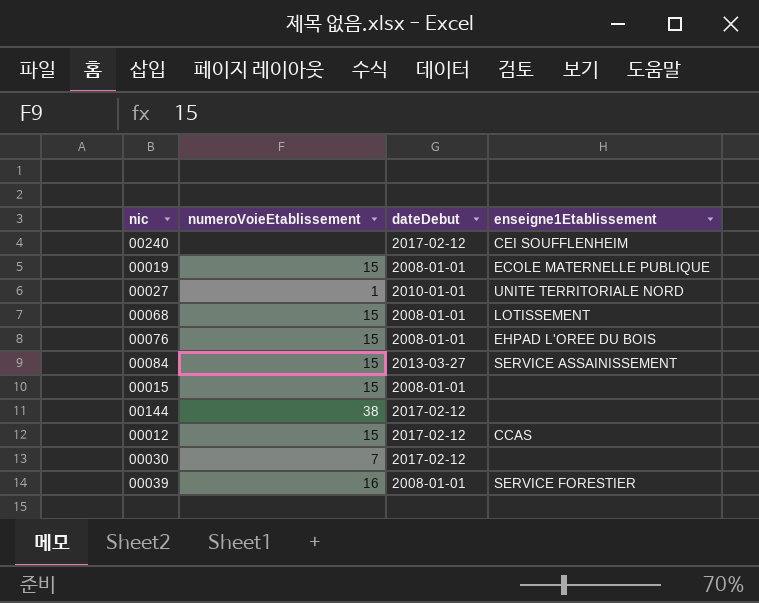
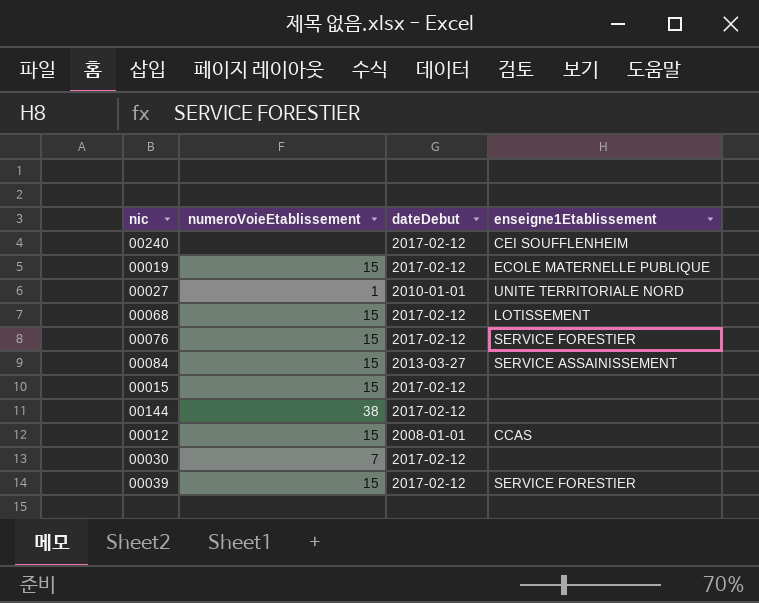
00019 | dateDebut: 2008-01-01 -> 2017-02-12
00068 | dateDebut: 2008-01-01 -> 2017-02-12
00076 | dateDebut: 2008-01-01 -> 2017-02-12
00076 | enseigne1Etablissement: EHPAD L'OREE DU BOIS -> SERVICE FORESTIER
00015 | dateDebut: 2008-01-01 -> 2017-02-12
00012 | dateDebut: 2017-02-12 -> 2008-01-01
00039 | numeroVoieEtablissement: 16 -> 15
00039 | dateDebut: 2008-01-01 -> 2017-02-12

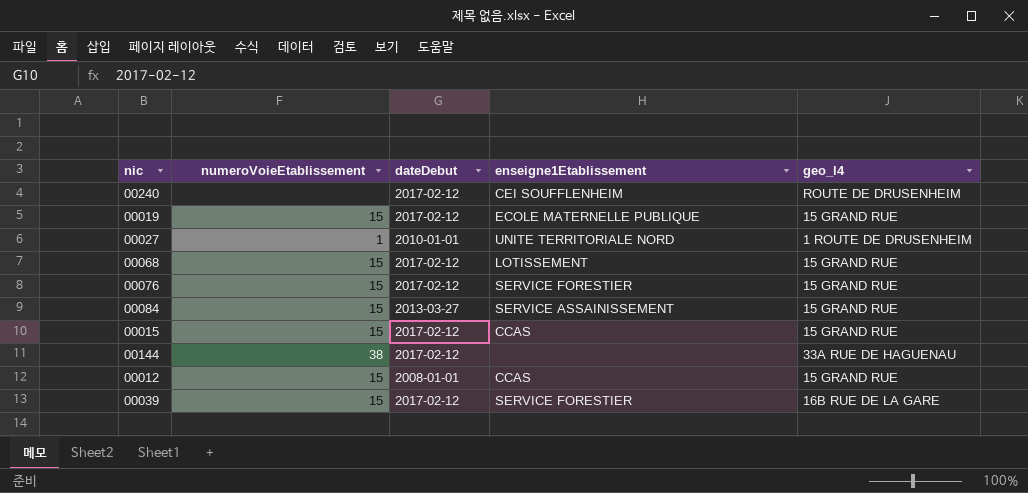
column geo_l4 | position: none -> 5
row 00030: 7 | 2017-02-12 | none -> none
00015 | enseigne1Etablissement: none -> CCAS

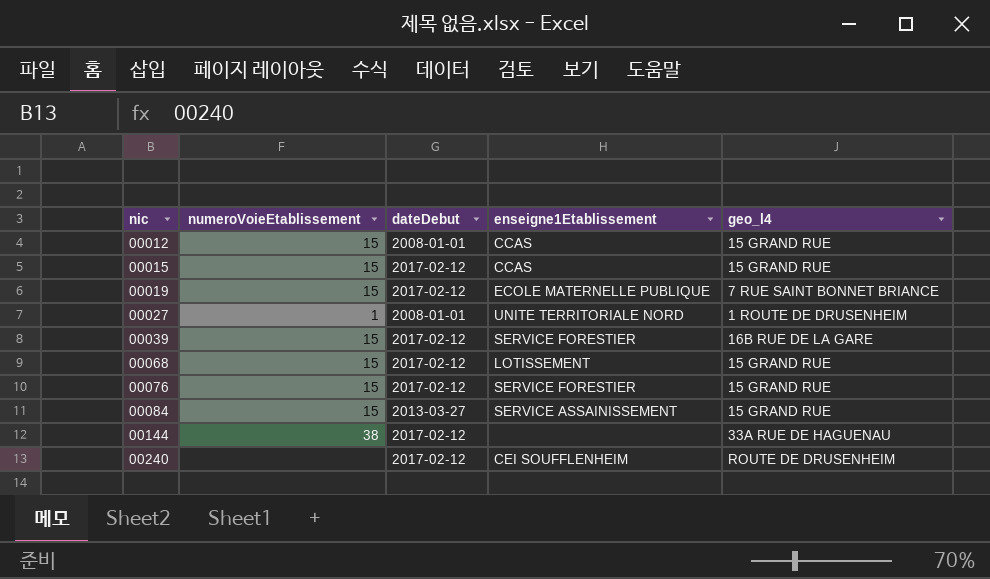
row order: none -> nic ascending
00019 | geo_l4: 15 GRAND RUE -> 7 RUE SAINT BONNET BRIANCE
00027 | dateDebut: 2010-01-01 -> 2008-01-01

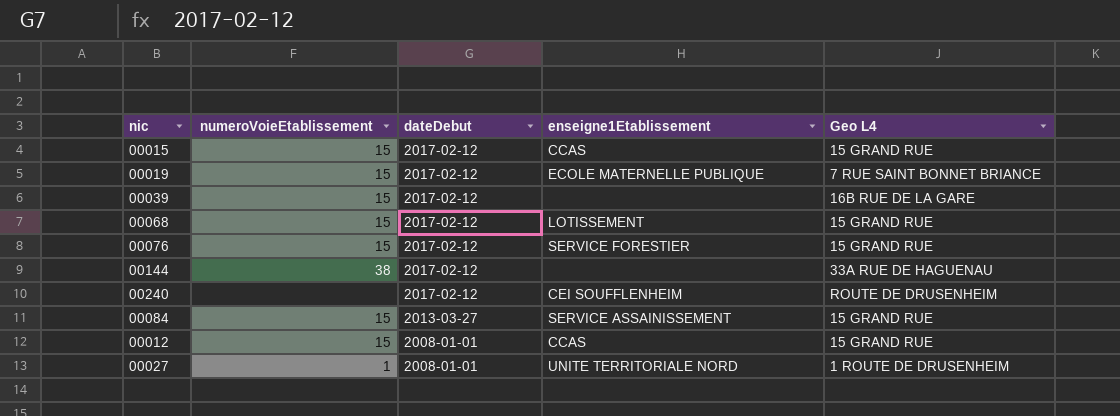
row order: nic ascending -> dateDebut descending
column name: geo_l4 -> Geo L4
00039 | enseigne1Etablissement: SERVICE FORESTIER -> none

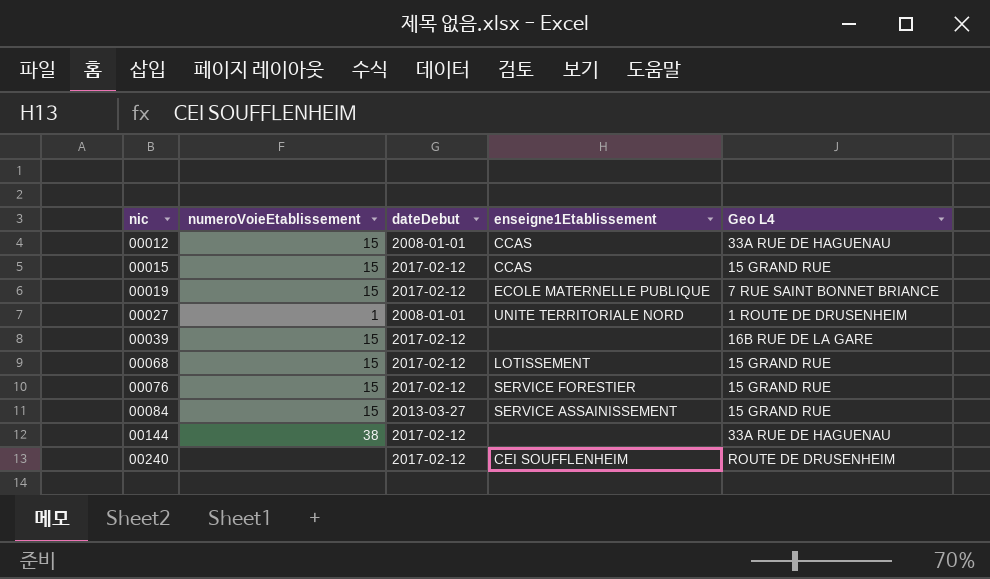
row order: dateDebut descending -> nic ascending
00012 | Geo L4: 15 GRAND RUE -> 33A RUE DE HAGUENAU

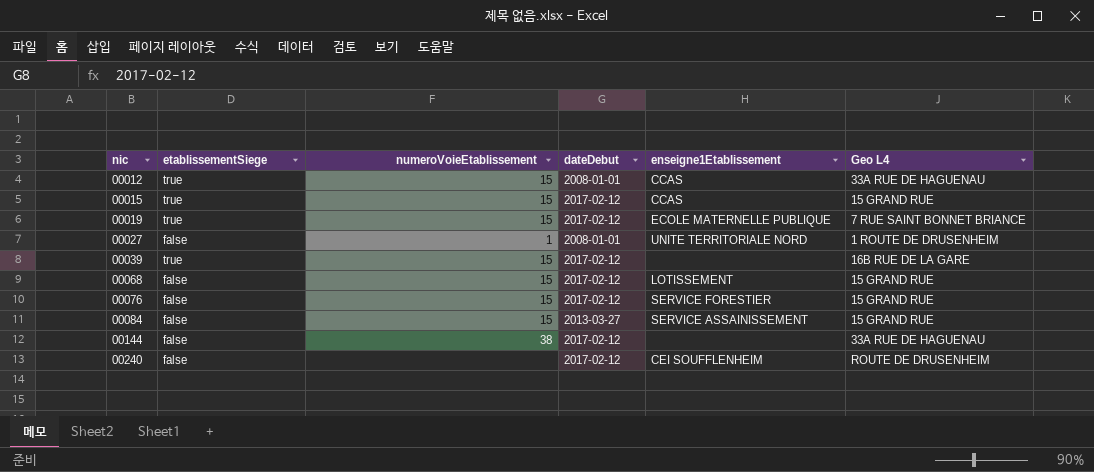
column etablissementSiege | position: none -> 2

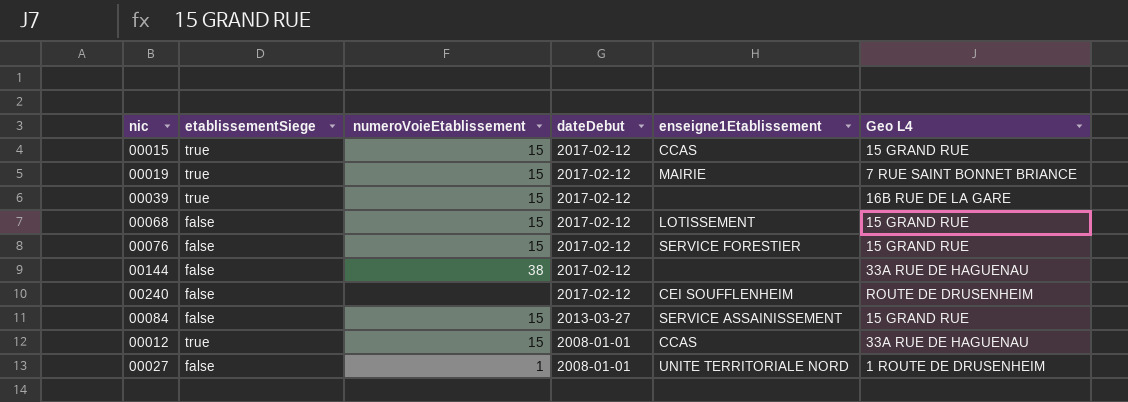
row order: nic ascending -> dateDebut descending
00019 | enseigne1Etablissement: ECOLE MATERNELLE PUBLIQUE -> MAIRIE

